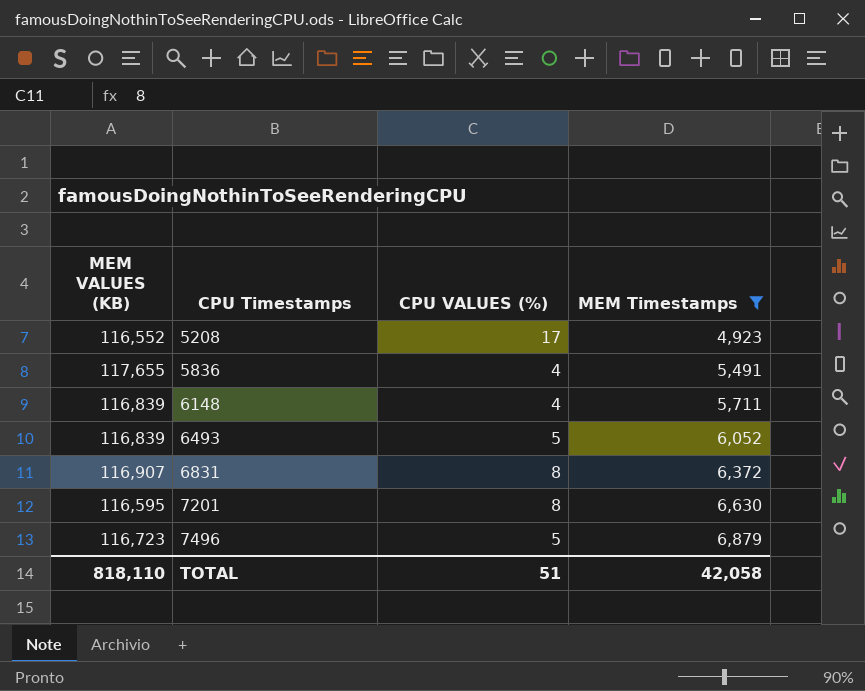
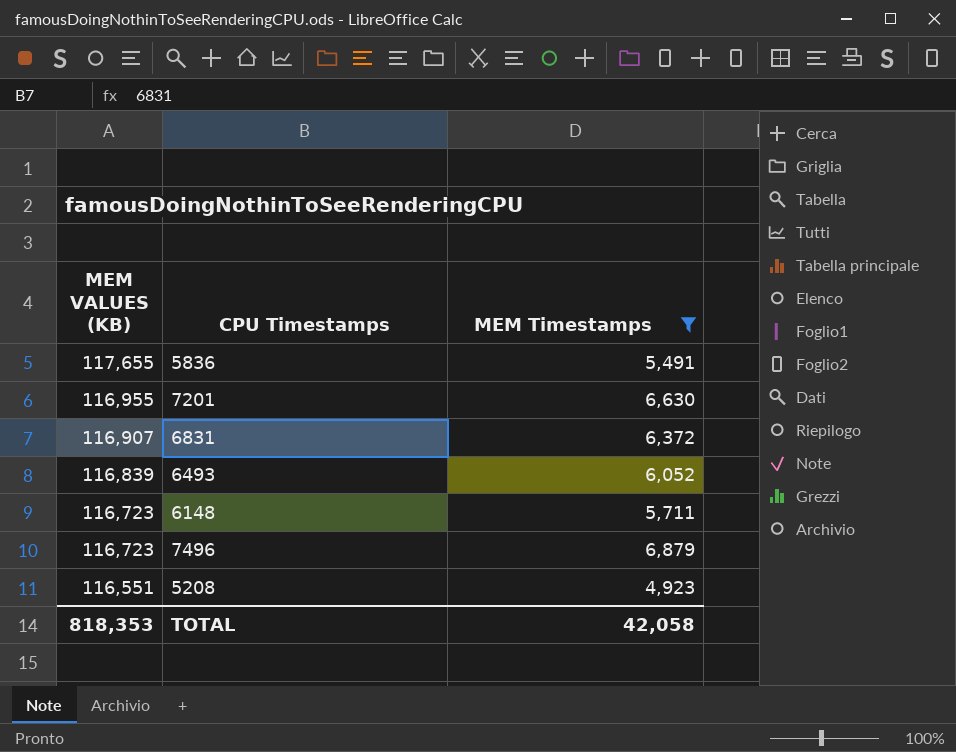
row order: CPU Timestamps ascending -> MEM VALUES (KB) descending
column CPU VALUES (%) | position: 3 -> none
7201 | MEM VALUES (KB): 116,595 -> 116,955
6148 | MEM VALUES (KB): 116,839 -> 116,723
5208 | MEM VALUES (KB): 116,552 -> 116,551
TOTAL | MEM VALUES (KB): 818,110 -> 818,353

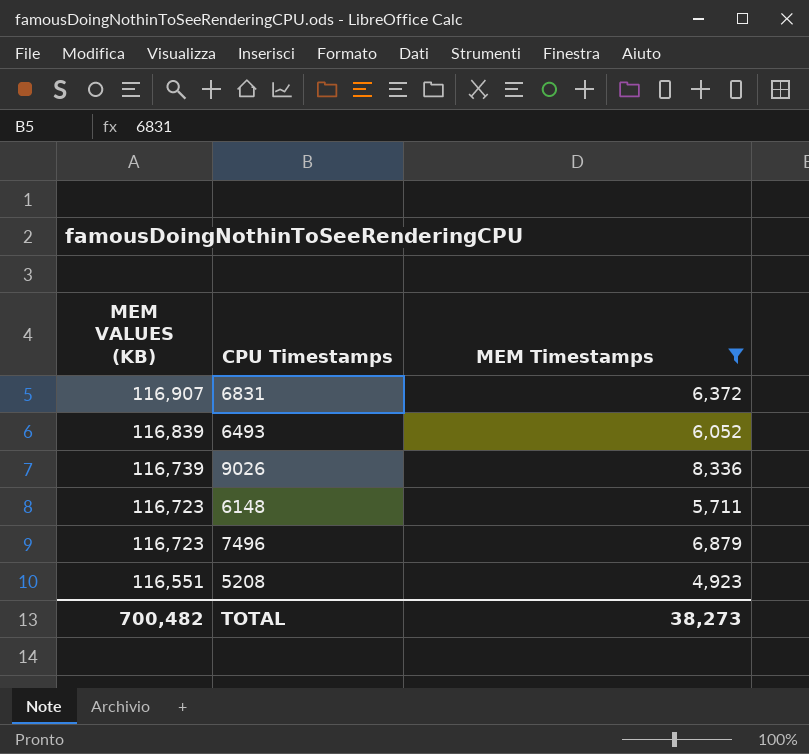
row 5836: 117,655 | 5,491 -> none
row 7201: 116,955 | 6,630 -> none
row 9026: none -> 116,739 | 8,336
TOTAL | MEM VALUES (KB): 818,353 -> 700,482
TOTAL | MEM Timestamps: 42,058 -> 38,273

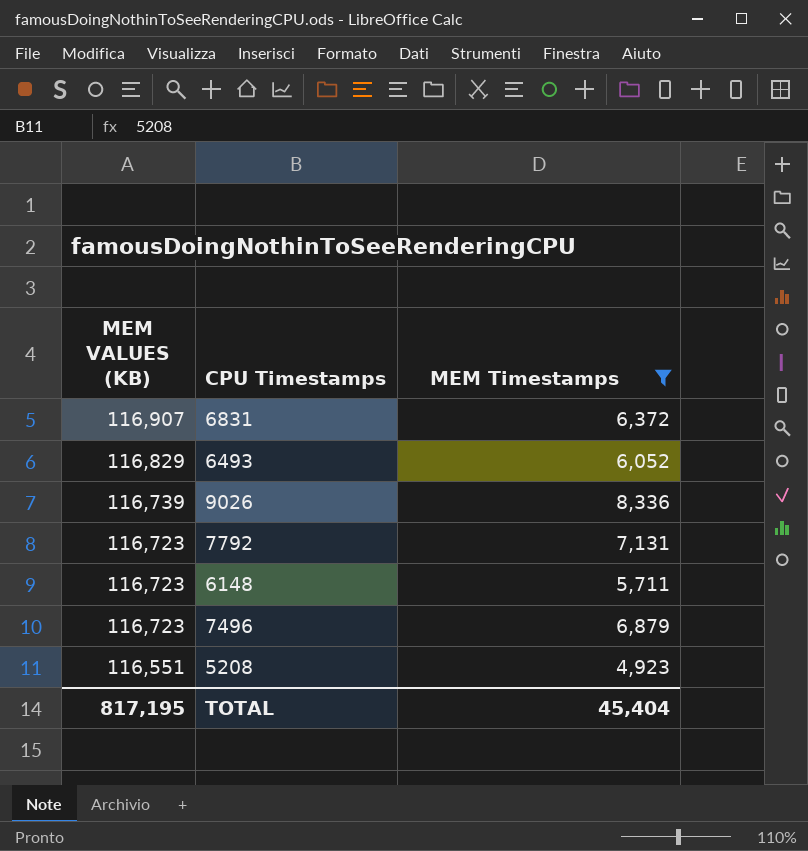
6493 | MEM VALUES (KB): 116,839 -> 116,829
row 7792: none -> 116,723 | 7,131
TOTAL | MEM VALUES (KB): 700,482 -> 817,195
TOTAL | MEM Timestamps: 38,273 -> 45,404

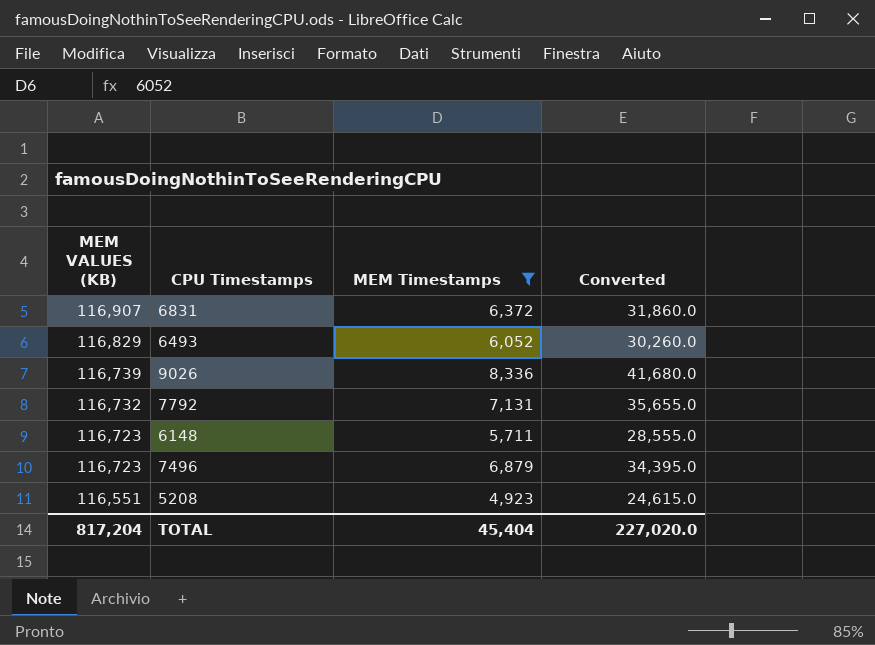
column Converted | formula: none -> [MEM Timestamps] * 5
7792 | MEM VALUES (KB): 116,723 -> 116,732
TOTAL | MEM VALUES (KB): 817,195 -> 817,204

